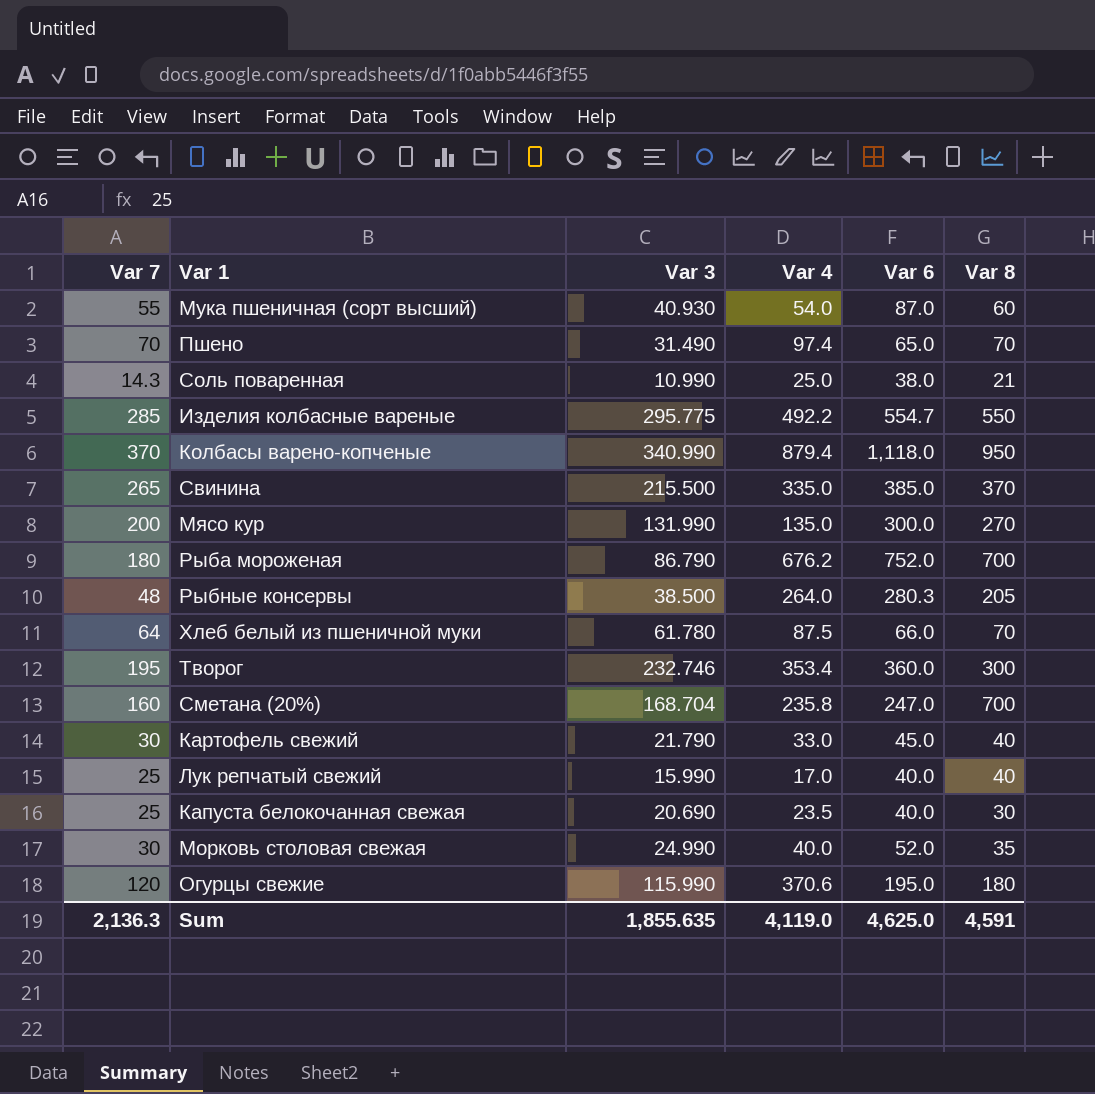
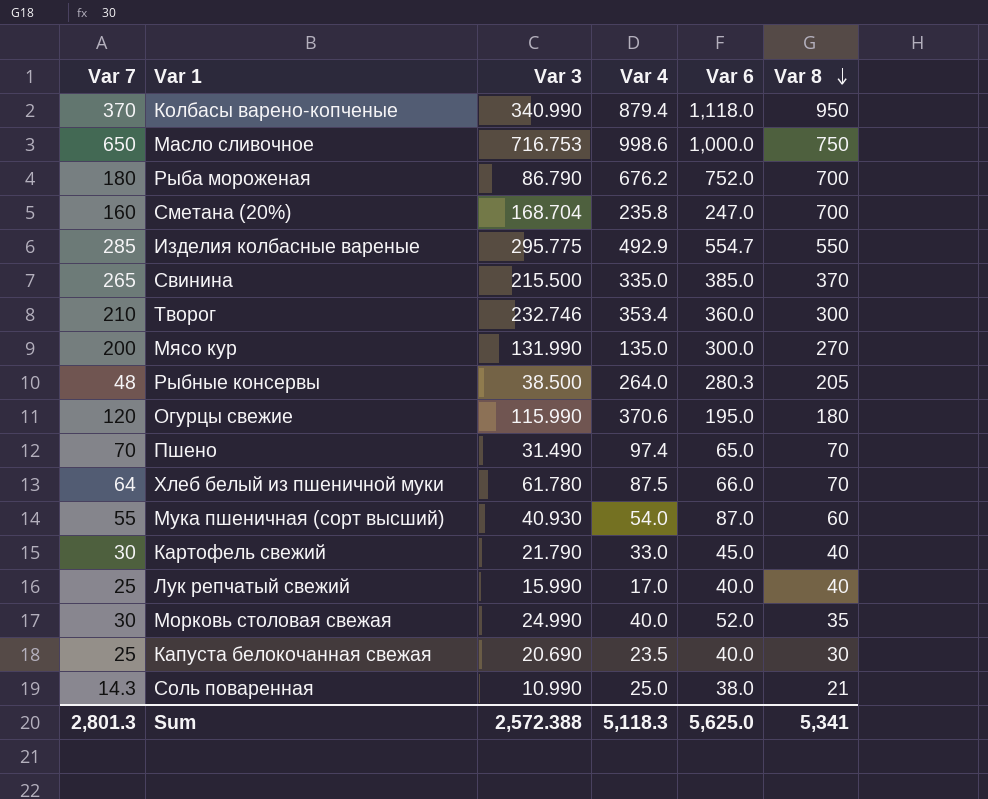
row order: none -> Var 8 descending
row Масло сливочное: none -> 650 | 716.753 | 998.6 | 1,000.0 | 750
Изделия колбасные вареные | Var 4: 492.2 -> 492.9
Творог | Var 7: 195 -> 210
Sum | Var 7: 2,136.3 -> 2,801.3
Sum | Var 3: 1,855.635 -> 2,572.388
Sum | Var 4: 4,119.0 -> 5,118.3
Sum | Var 6: 4,625.0 -> 5,625.0
Sum | Var 8: 4,591 -> 5,341

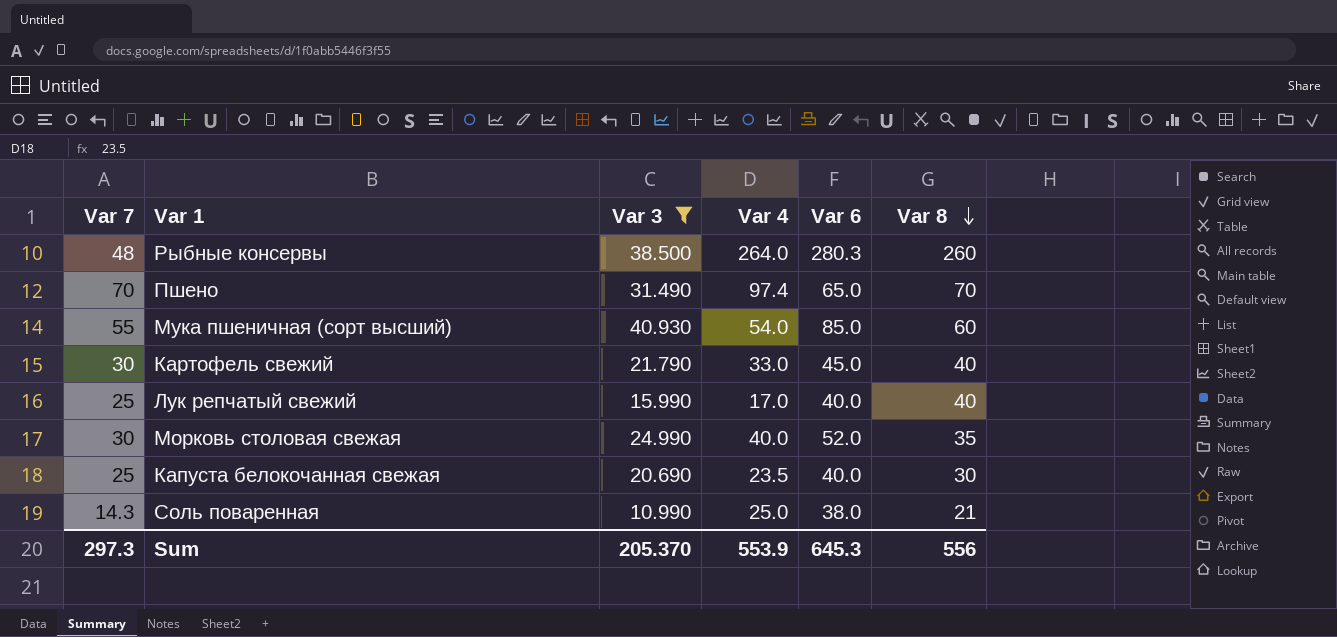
filter: none -> Var 3 <= 40.930
Рыбные консервы | Var 8: 205 -> 260
Мука пшеничная (сорт высший) | Var 6: 87.0 -> 85.0
Sum | Var 7: 2,801.3 -> 297.3
Sum | Var 3: 2,572.388 -> 205.370
Sum | Var 4: 5,118.3 -> 553.9
Sum | Var 6: 5,625.0 -> 645.3
Sum | Var 8: 5,341 -> 556

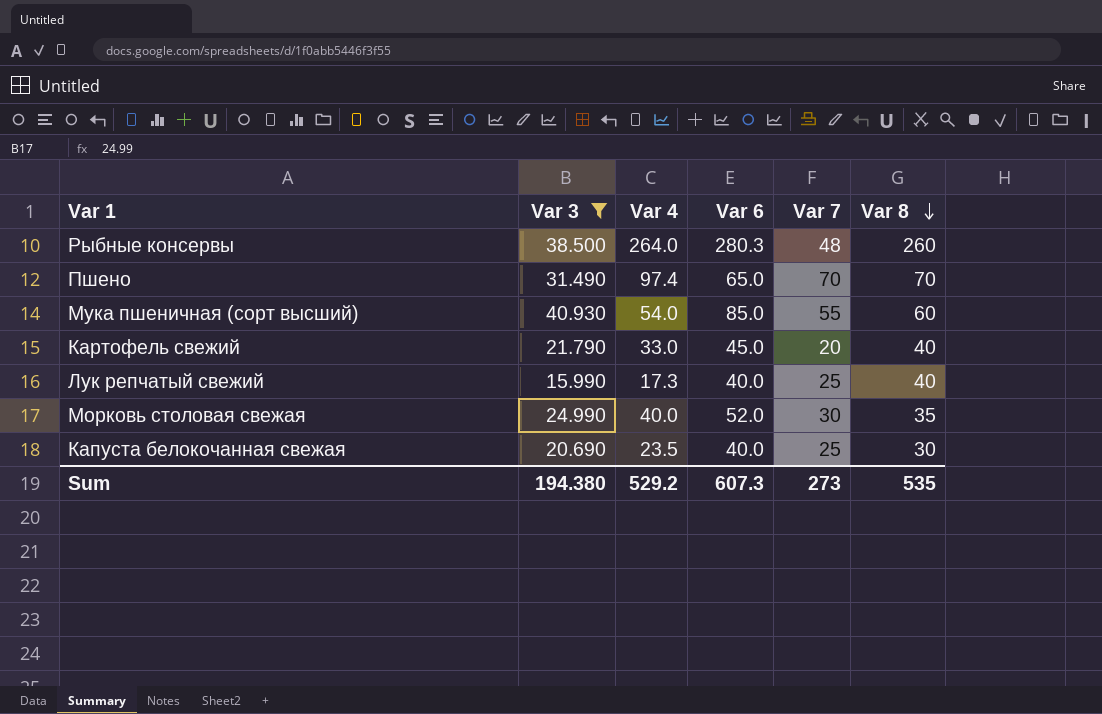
column Var 7 | position: 1 -> 5
row Соль поваренная: 14.3 | 10.990 | 25.0 | 38.0 | 21 -> none
Картофель свежий | Var 7: 30 -> 20
Лук репчатый свежий | Var 4: 17.0 -> 17.3
Sum | Var 3: 205.370 -> 194.380
Sum | Var 4: 553.9 -> 529.2
Sum | Var 6: 645.3 -> 607.3
Sum | Var 7: 297.3 -> 273
Sum | Var 8: 556 -> 535

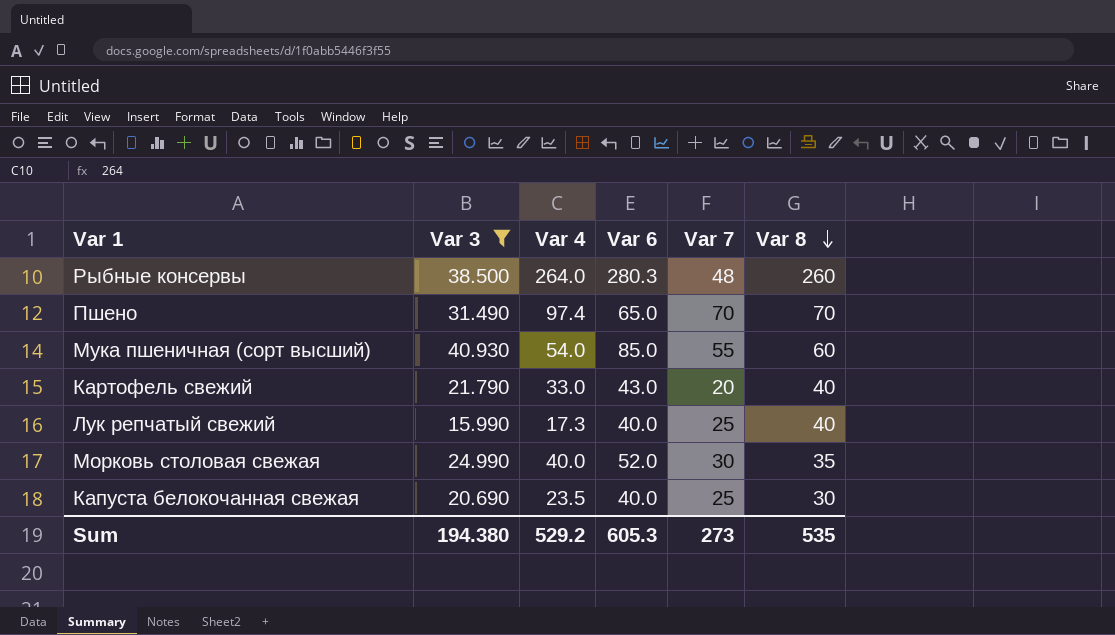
Картофель свежий | Var 6: 45.0 -> 43.0
Sum | Var 6: 607.3 -> 605.3

